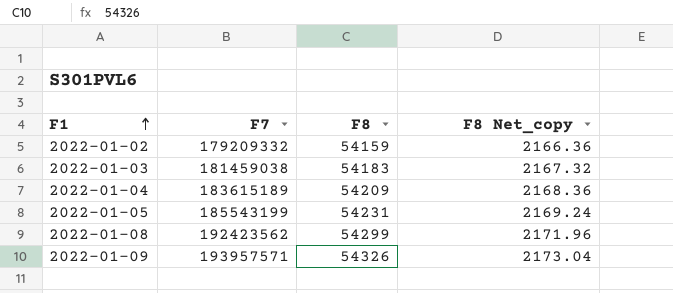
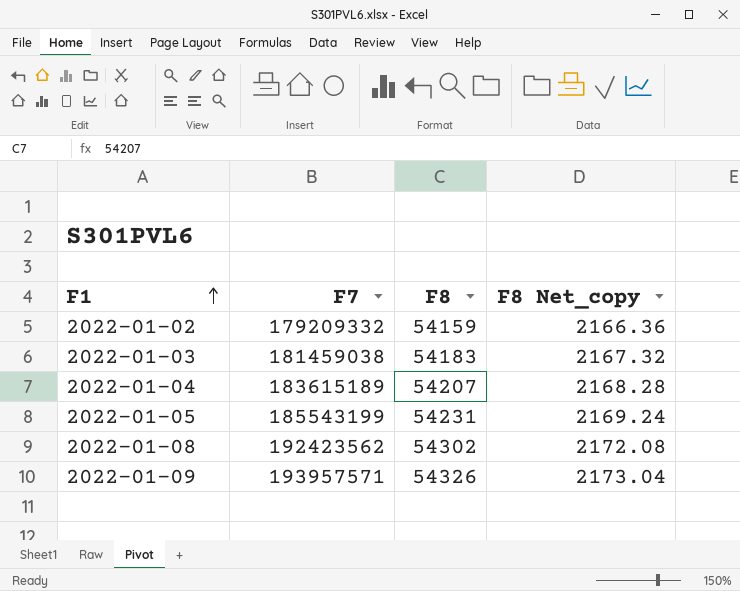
2022-01-04 | F8: 54209 -> 54207
2022-01-04 | F8 Net_copy: 2168.36 -> 2168.28
2022-01-08 | F8: 54299 -> 54302
2022-01-08 | F8 Net_copy: 2171.96 -> 2172.08

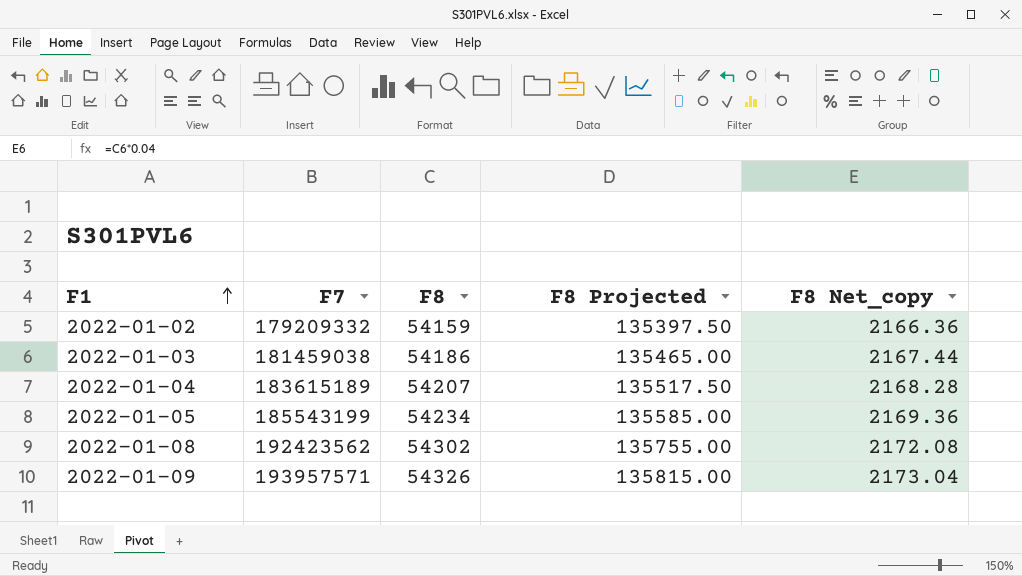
column F8 Projected | formula: none -> [F8] * 2.5
2022-01-03 | F8: 54183 -> 54186
2022-01-03 | F8 Net_copy: 2167.32 -> 2167.44
2022-01-05 | F8: 54231 -> 54234
2022-01-05 | F8 Net_copy: 2169.24 -> 2169.36

